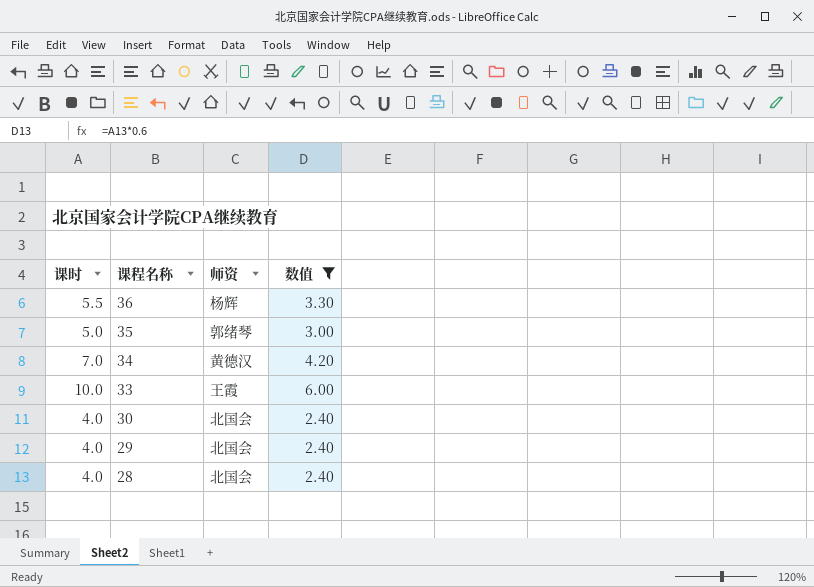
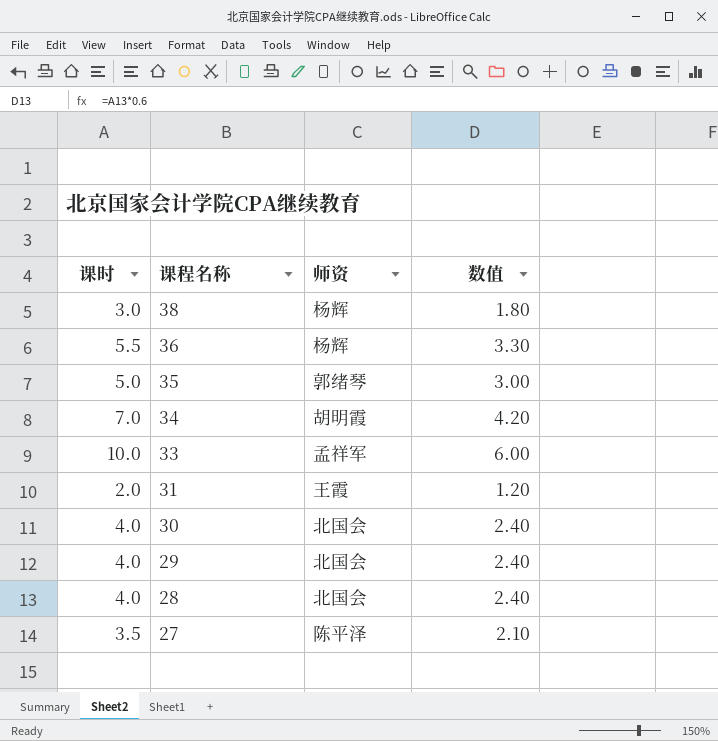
filter: 数值 >= 2.40 -> none
34 | 师资: 黄德汉 -> 胡明霞
33 | 师资: 王霞 -> 孟祥军

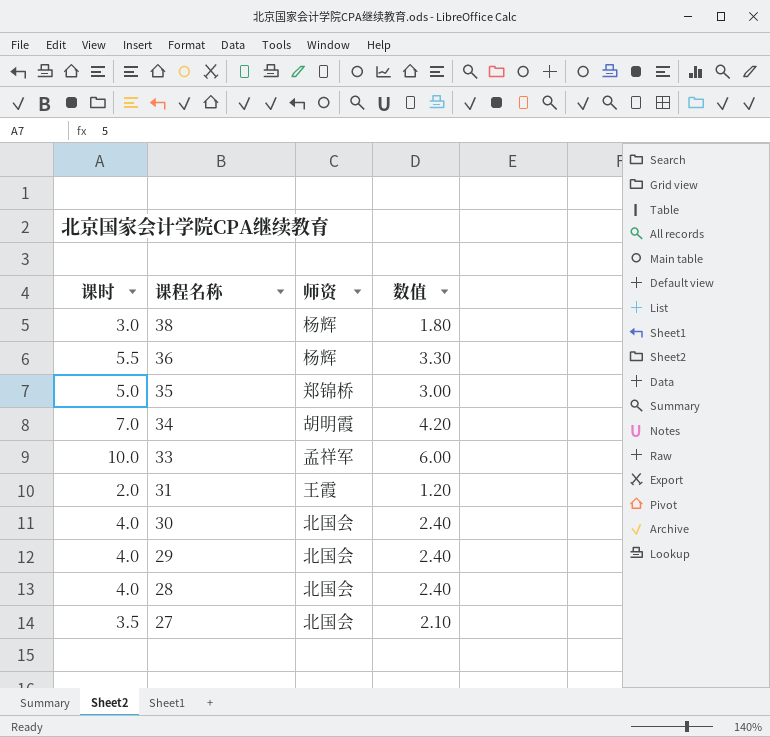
35 | 师资: 郭绪琴 -> 郑锦桥
27 | 师资: 陈平泽 -> 北国会

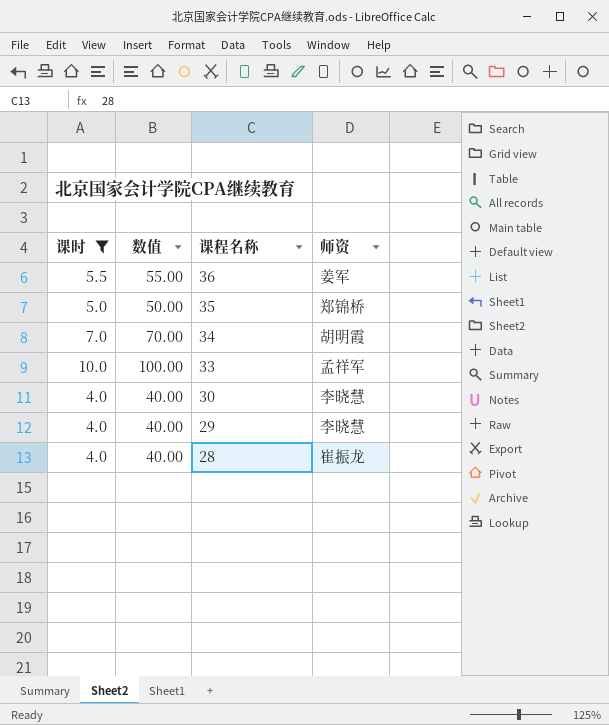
filter: none -> 课时 >= 4.0
column 数值 | formula: [课时] * 0.6 -> [课时] * 10
column 数值 | position: 4 -> 2
36 | 师资: 杨辉 -> 姜军
30 | 师资: 北国会 -> 李晓慧
29 | 师资: 北国会 -> 李晓慧
28 | 师资: 北国会 -> 崔振龙

